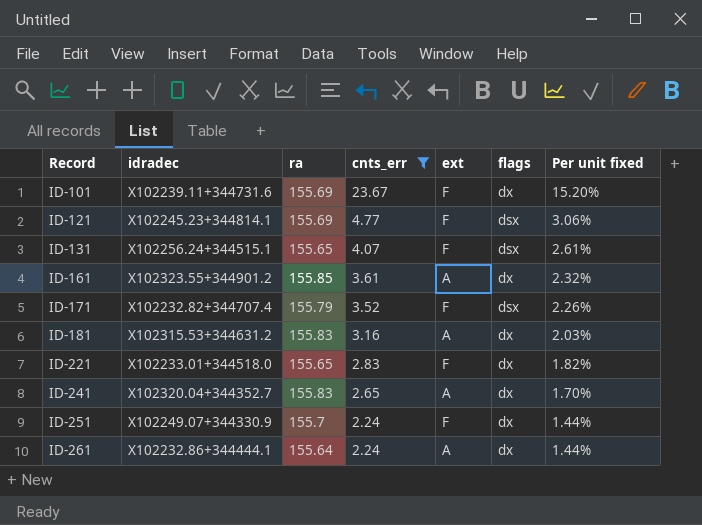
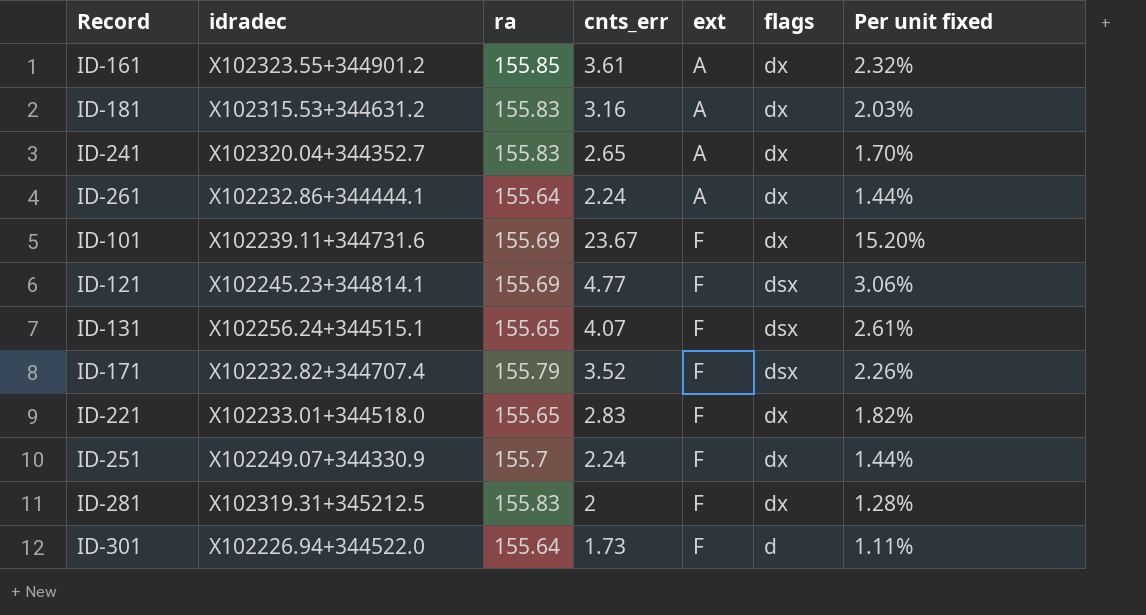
filter: cnts_err >= 2.24 -> none
row order: Record ascending -> ext ascending

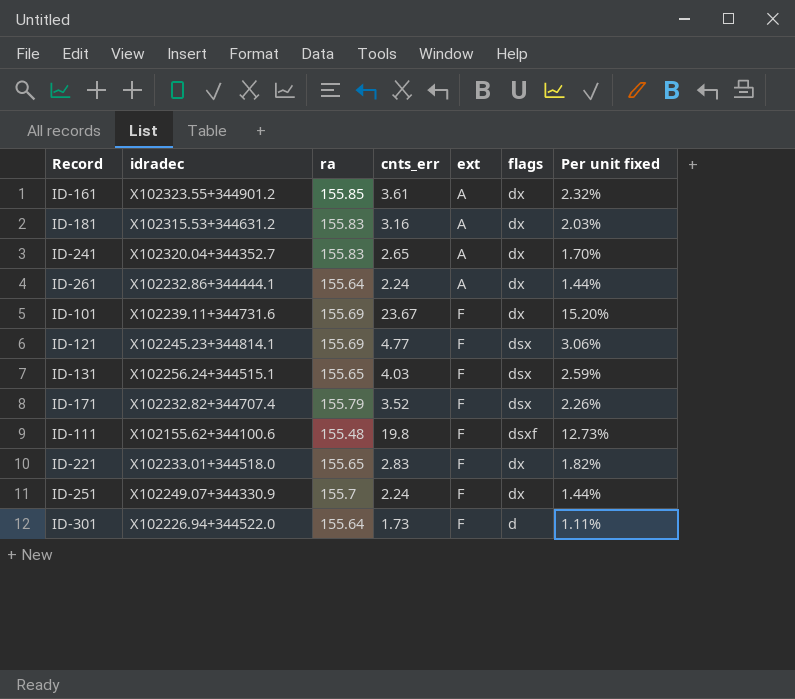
row ID-281: X102319.31+345212.5 | 155.83 | 2 | F | dx | 1.28% -> none
ID-131 | cnts_err: 4.07 -> 4.03
ID-131 | Per unit fixed: 2.61% -> 2.59%
row ID-111: none -> X102155.62+344100.6 | 155.48 | 19.8 | F | dsxf | 12.73%

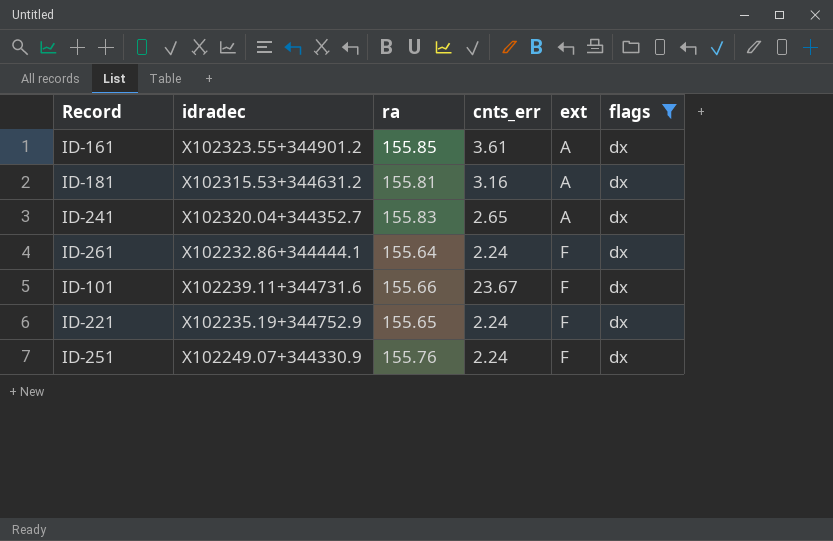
filter: none -> flags = dx
column Per unit fixed | formula: [cnts_err] / [ra] -> none
ID-181 | ra: 155.83 -> 155.81
ID-261 | ext: A -> F
ID-101 | ra: 155.69 -> 155.66
ID-221 | idradec: X102233.01+344518.0 -> X102235.19+344752.9
ID-221 | cnts_err: 2.83 -> 2.24
ID-251 | ra: 155.7 -> 155.76

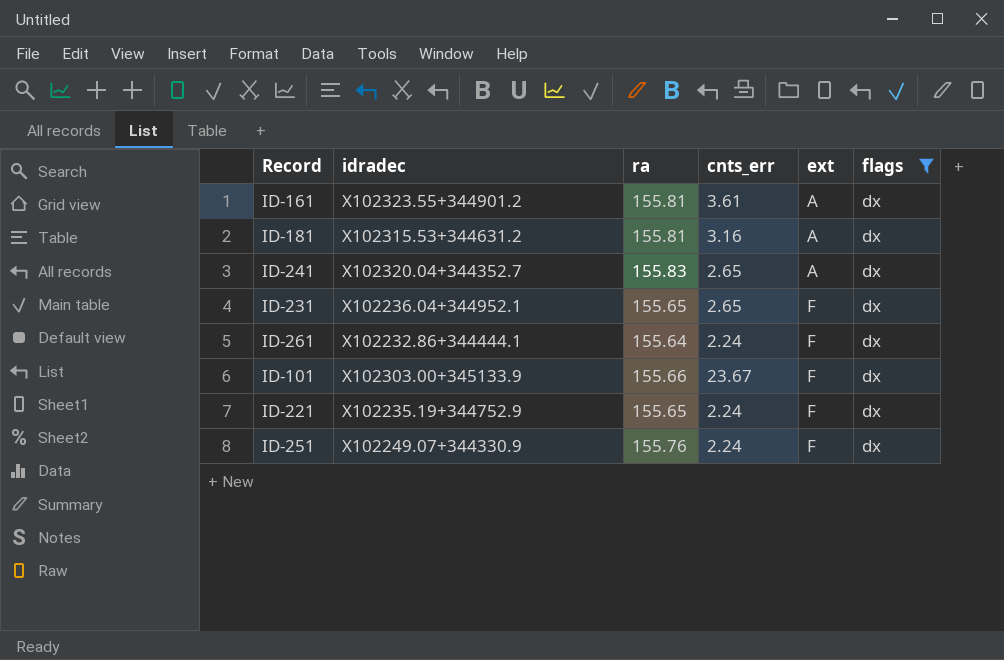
ID-161 | ra: 155.85 -> 155.81
row ID-231: none -> X102236.04+344952.1 | 155.65 | 2.65 | F | dx
ID-101 | idradec: X102239.11+344731.6 -> X102303.00+345133.9

